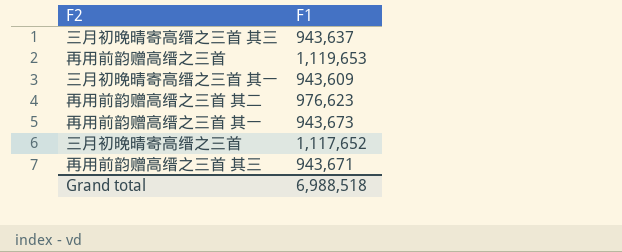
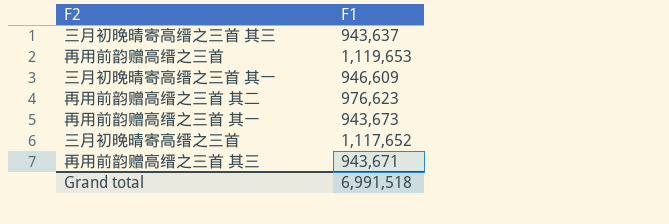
三月初晚晴寄高缙之三首 其一 | F1: 943,609 -> 946,609
Grand total | F1: 6,988,518 -> 6,991,518

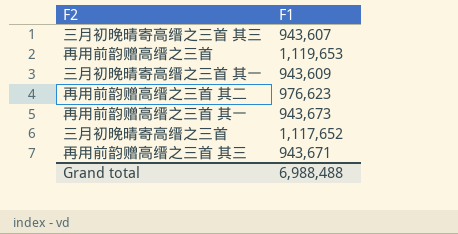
三月初晚晴寄高缙之三首 其三 | F1: 943,637 -> 943,607
三月初晚晴寄高缙之三首 其一 | F1: 946,609 -> 943,609
Grand total | F1: 6,991,518 -> 6,988,488

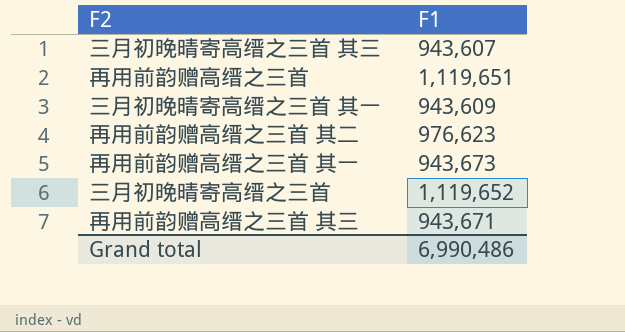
再用前韵赠高缙之三首 | F1: 1,119,653 -> 1,119,651
三月初晚晴寄高缙之三首 | F1: 1,117,652 -> 1,119,652
Grand total | F1: 6,988,488 -> 6,990,486

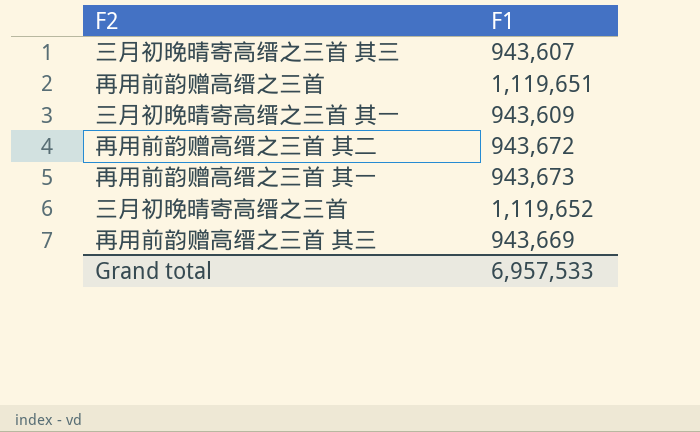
再用前韵赠高缙之三首 其二 | F1: 976,623 -> 943,672
再用前韵赠高缙之三首 其三 | F1: 943,671 -> 943,669
Grand total | F1: 6,990,486 -> 6,957,533

